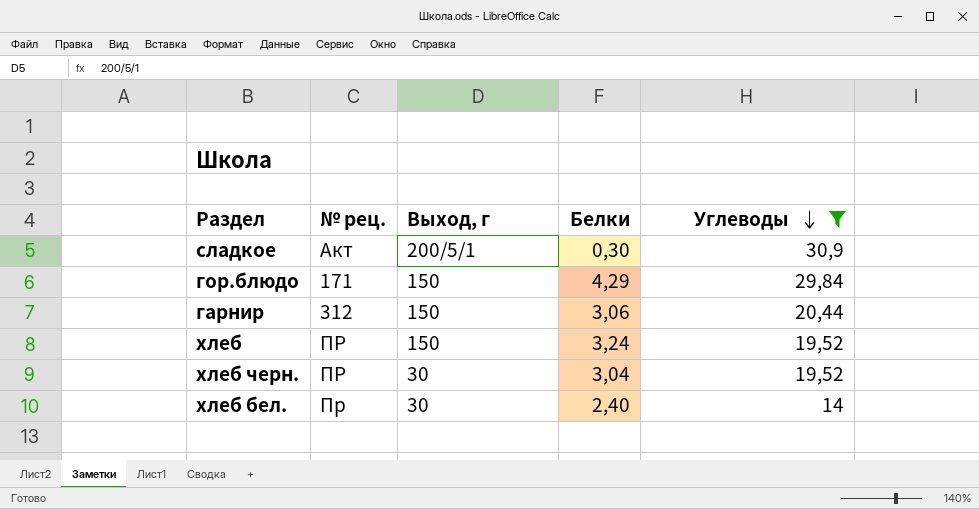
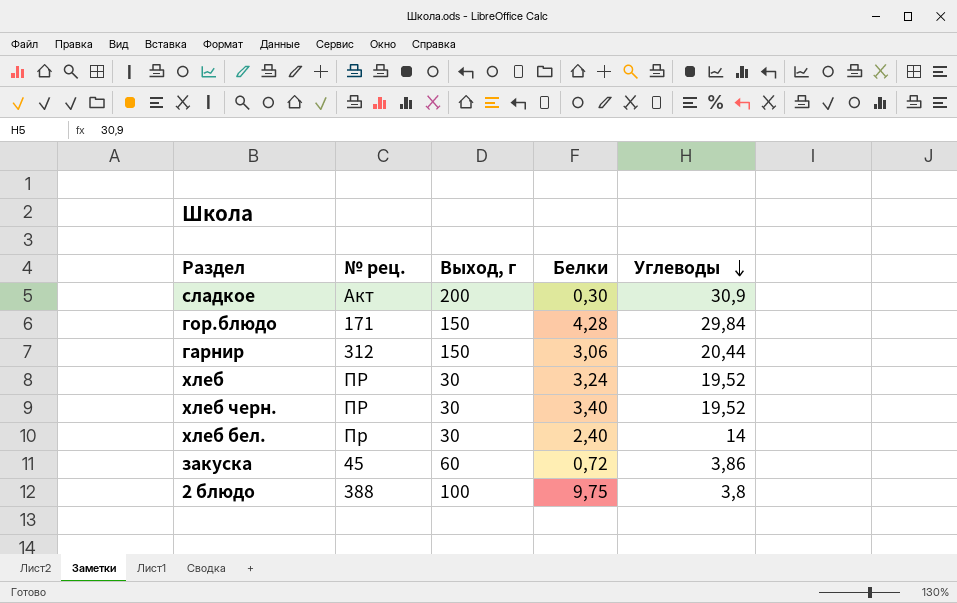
filter: Углеводы >= 14 -> none
сладкое | Выход, г: 200/5/1 -> 200
гор.блюдо | Белки: 4,29 -> 4,28
хлеб | Выход, г: 150 -> 30
хлеб черн. | Белки: 3,04 -> 3,40

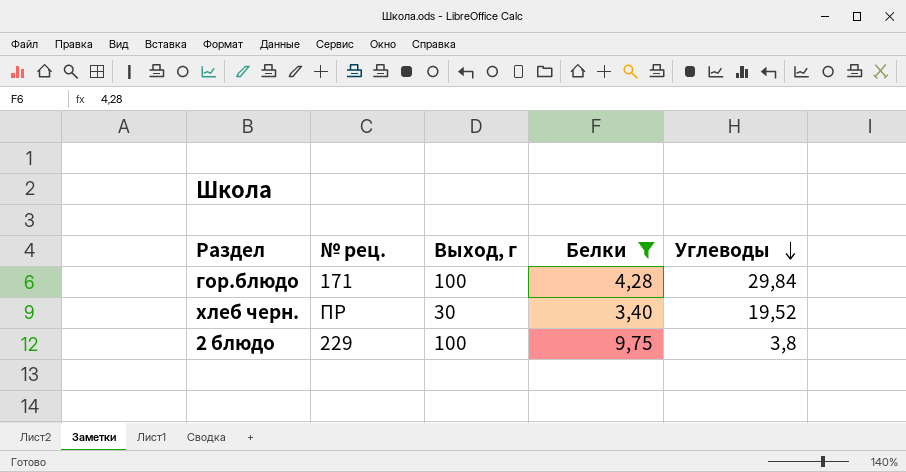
filter: none -> Белки >= 3,40
гор.блюдо | Выход, г: 150 -> 100
2 блюдо | № рец.: 388 -> 229

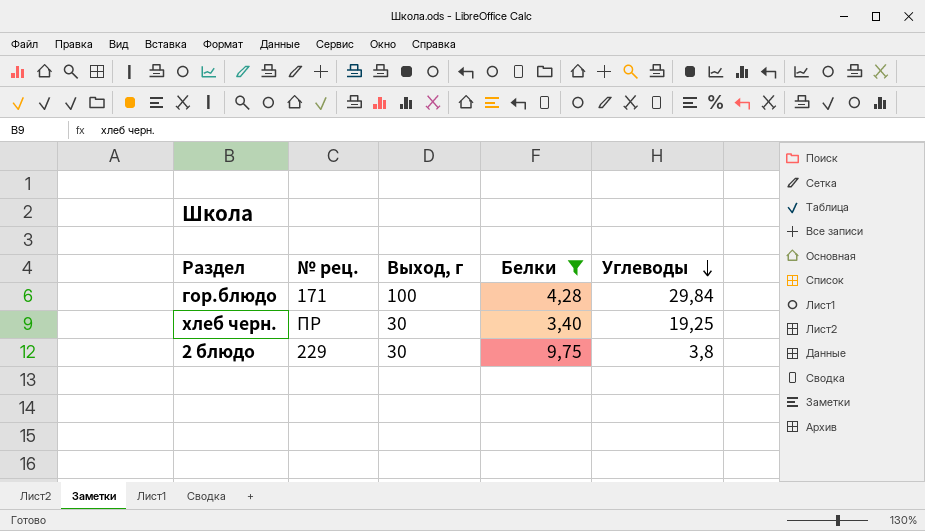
хлеб черн. | Углеводы: 19,52 -> 19,25
2 блюдо | Выход, г: 100 -> 30

